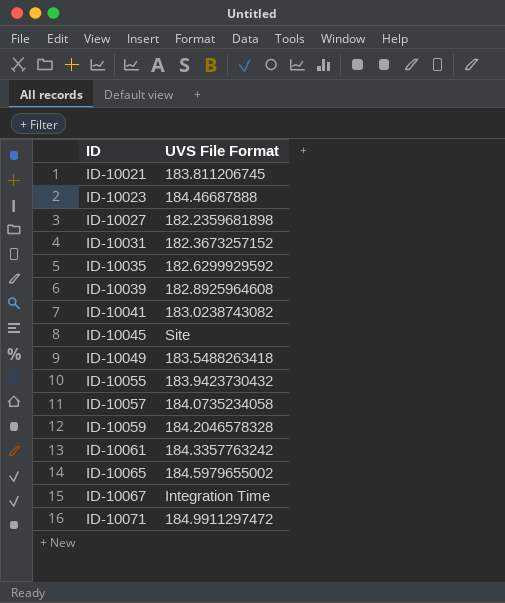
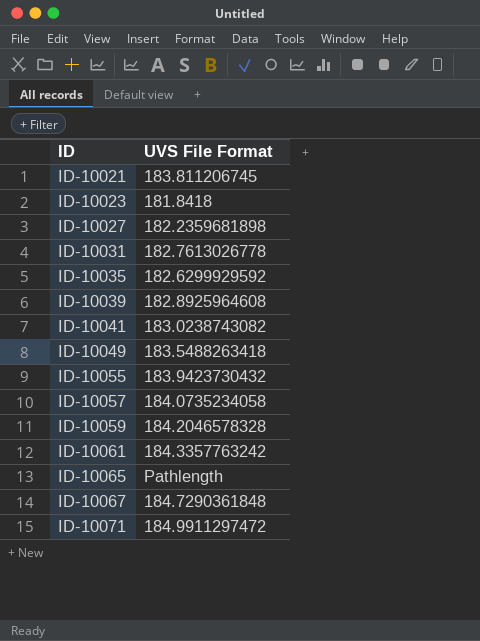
row ID-10045: Site -> none
ID-10023 | UVS File Format: 184.46687888 -> 181.8418
ID-10031 | UVS File Format: 182.3673257152 -> 182.7613026778
ID-10065 | UVS File Format: 184.5979655002 -> Pathlength
ID-10067 | UVS File Format: Integration Time -> 184.7290361848

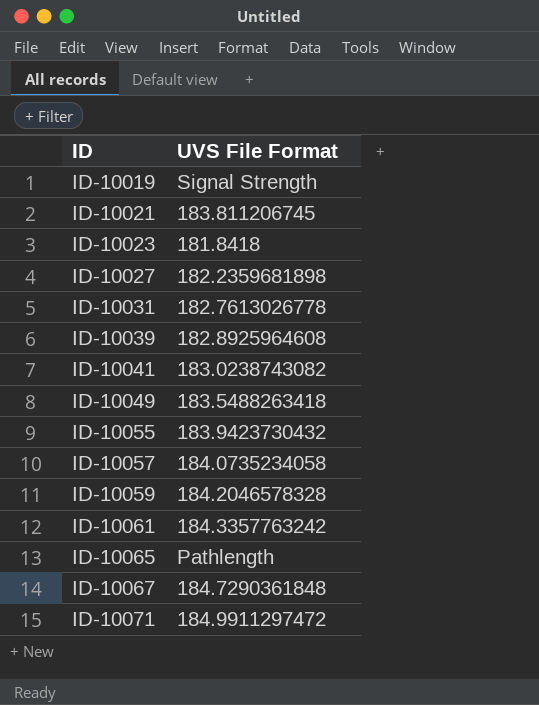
row ID-10035: 182.6299929592 -> none
row ID-10019: none -> Signal Strength

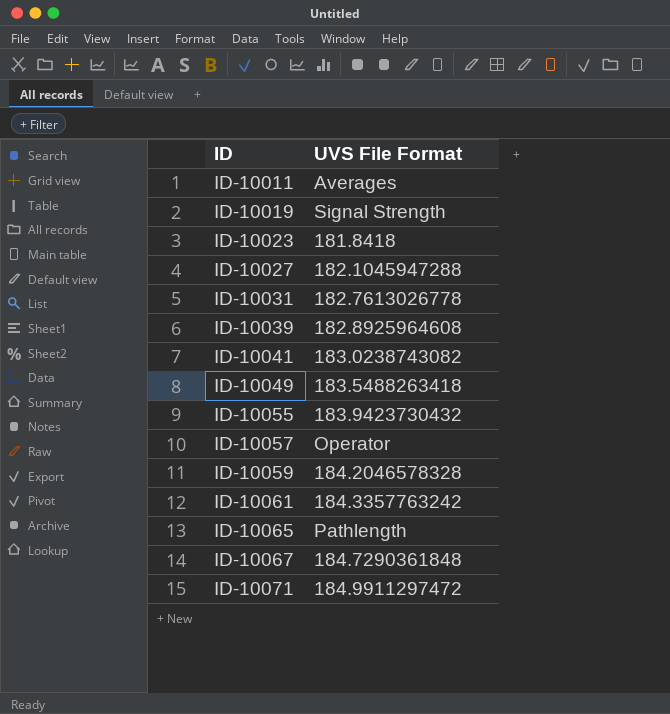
row ID-10021: 183.811206745 -> none
row ID-10011: none -> Averages
ID-10027 | UVS File Format: 182.2359681898 -> 182.1045947288
ID-10057 | UVS File Format: 184.0735234058 -> Operator

